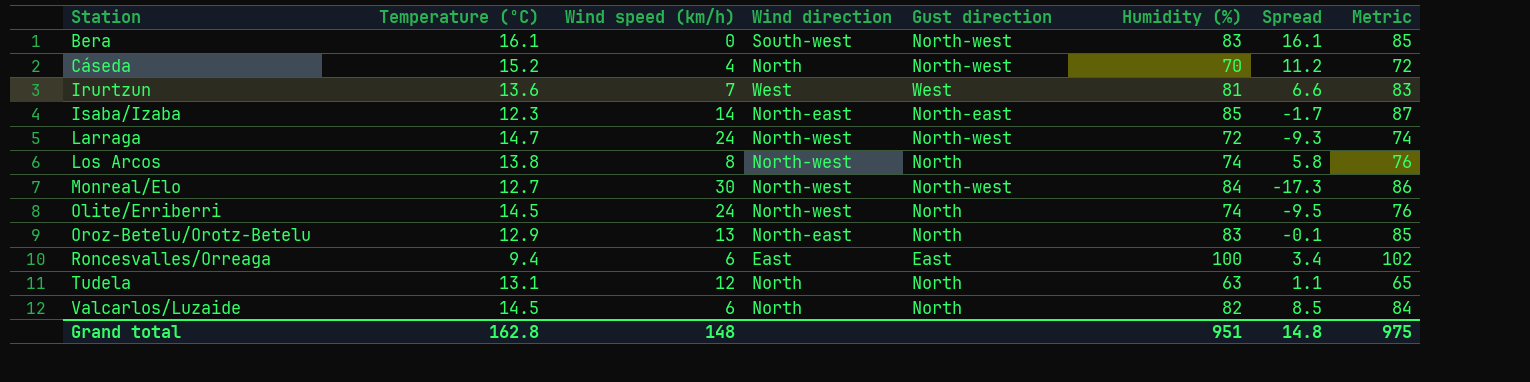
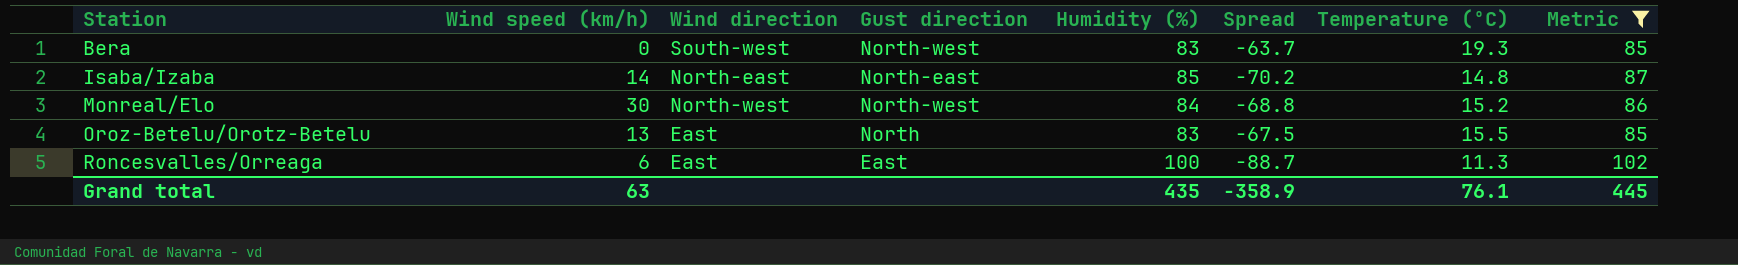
filter: none -> Metric >= 85
column Spread | formula: [Temperature (ºC)] - [Wind speed (km/h)] -> [Temperature (ºC)] - [Humidity (%)]
column Temperature (ºC) | position: 2 -> 7
Bera | Temperature (ºC): 16.1 -> 19.3
Isaba/Izaba | Temperature (ºC): 12.3 -> 14.8
Monreal/Elo | Temperature (ºC): 12.7 -> 15.2
Oroz-Betelu/Orotz-Betelu | Wind direction: North-east -> East
Oroz-Betelu/Orotz-Betelu | Temperature (ºC): 12.9 -> 15.5
Roncesvalles/Orreaga | Temperature (ºC): 9.4 -> 11.3
Grand total | Wind speed (km/h): 148 -> 63
Grand total | Humidity (%): 951 -> 435
Grand total | Spread: 14.8 -> -358.9
Grand total | Temperature (ºC): 162.8 -> 76.1
Grand total | Metric: 975 -> 445

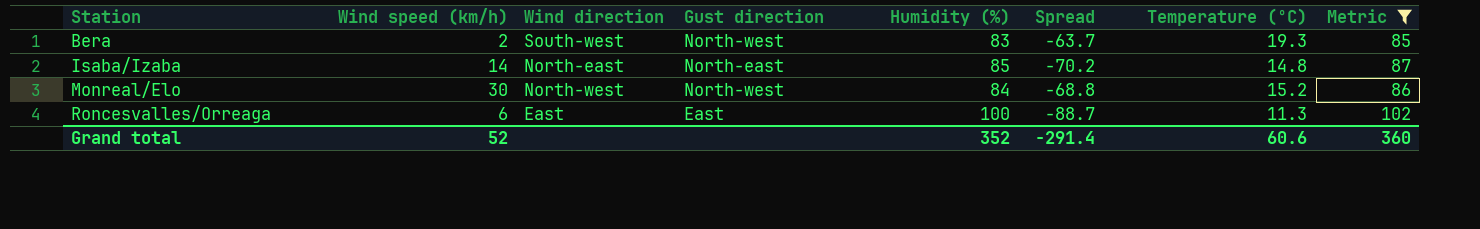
row Oroz-Betelu/Orotz-Betelu: 13 | East | North | 83 | -67.5 | 15.5 | 85 -> none
Bera | Wind speed (km/h): 0 -> 2
Grand total | Wind speed (km/h): 63 -> 52
Grand total | Humidity (%): 435 -> 352
Grand total | Spread: -358.9 -> -291.4
Grand total | Temperature (ºC): 76.1 -> 60.6
Grand total | Metric: 445 -> 360

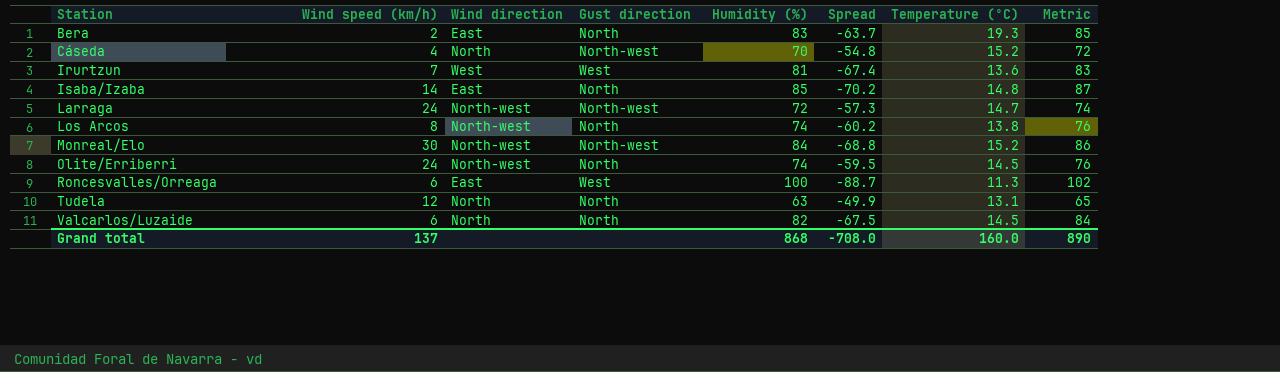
filter: Metric >= 85 -> none
Bera | Wind direction: South-west -> East
Bera | Gust direction: North-west -> North
Isaba/Izaba | Wind direction: North-east -> East
Isaba/Izaba | Gust direction: North-east -> North
Roncesvalles/Orreaga | Gust direction: East -> West
Grand total | Wind speed (km/h): 52 -> 137
Grand total | Humidity (%): 352 -> 868
Grand total | Spread: -291.4 -> -708.0
Grand total | Temperature (ºC): 60.6 -> 160.0
Grand total | Metric: 360 -> 890

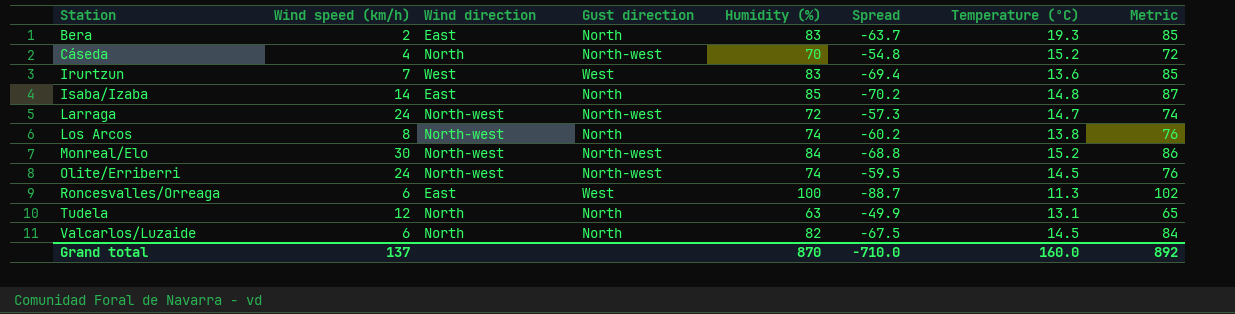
Irurtzun | Humidity (%): 81 -> 83
Irurtzun | Spread: -67.4 -> -69.4
Irurtzun | Metric: 83 -> 85
Olite/Erriberri | Gust direction: North -> North-west
Grand total | Humidity (%): 868 -> 870
Grand total | Spread: -708.0 -> -710.0
Grand total | Metric: 890 -> 892

